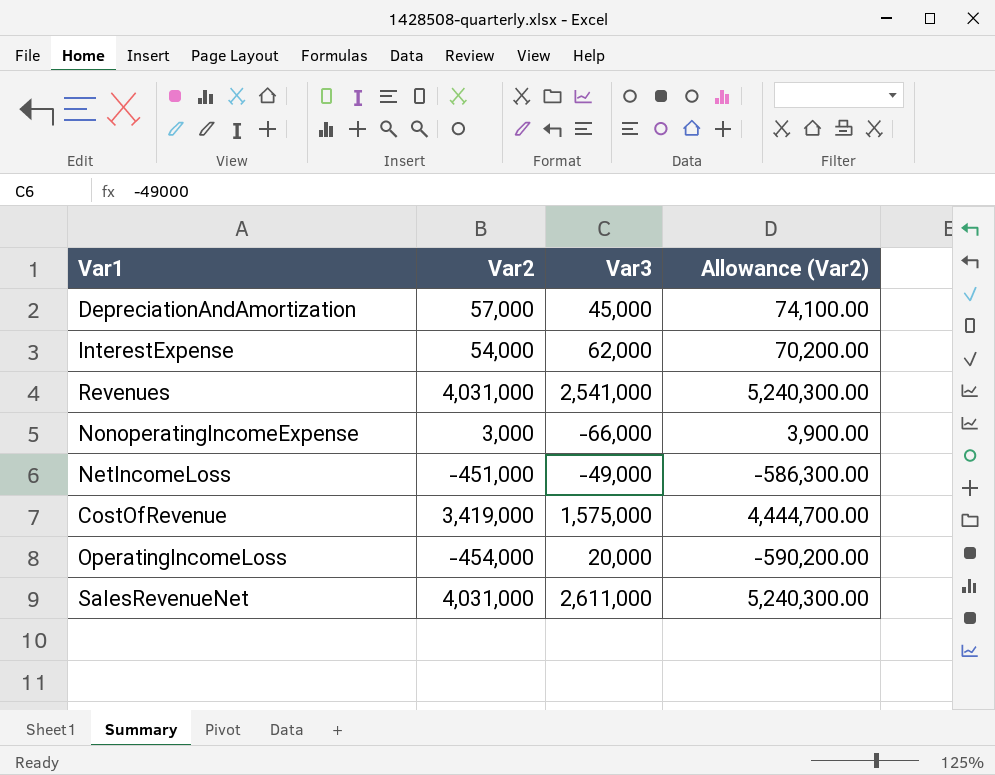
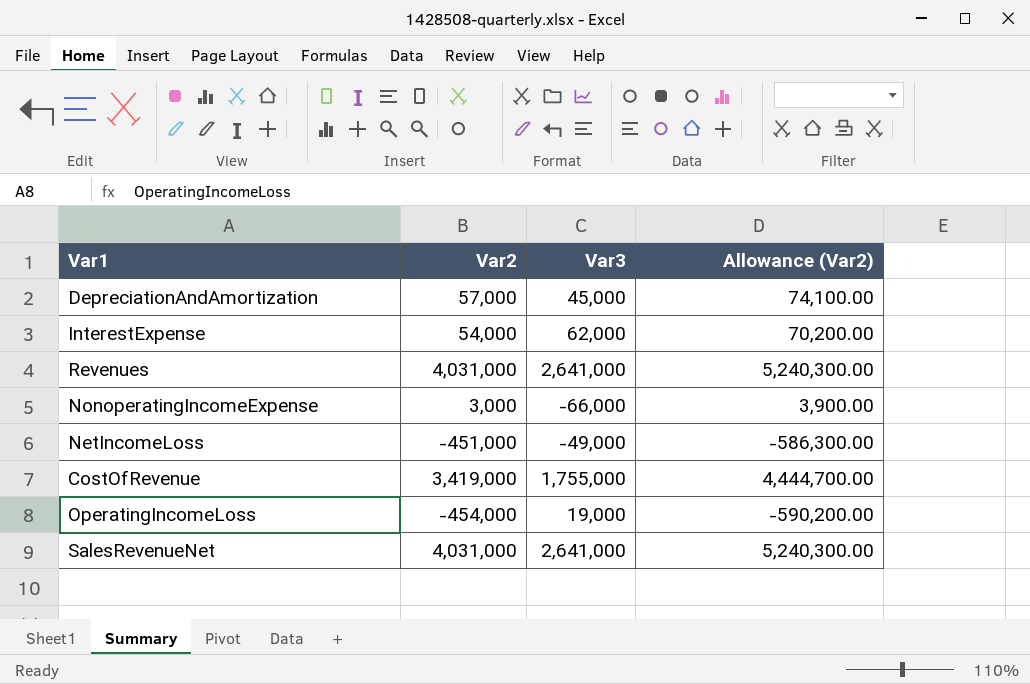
Revenues | Var3: 2,541,000 -> 2,641,000
CostOfRevenue | Var3: 1,575,000 -> 1,755,000
OperatingIncomeLoss | Var3: 20,000 -> 19,000
SalesRevenueNet | Var3: 2,611,000 -> 2,641,000

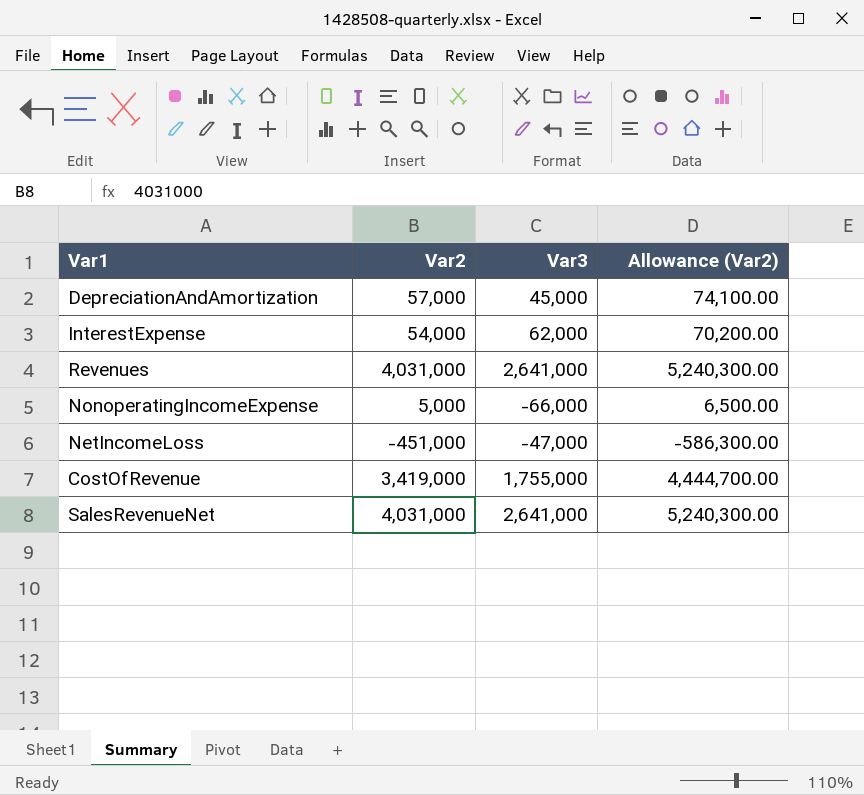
row OperatingIncomeLoss: -454,000 | 19,000 | -590,200.00 -> none
NonoperatingIncomeExpense | Var2: 3,000 -> 5,000
NonoperatingIncomeExpense | Allowance (Var2): 3,900.00 -> 6,500.00
NetIncomeLoss | Var3: -49,000 -> -47,000

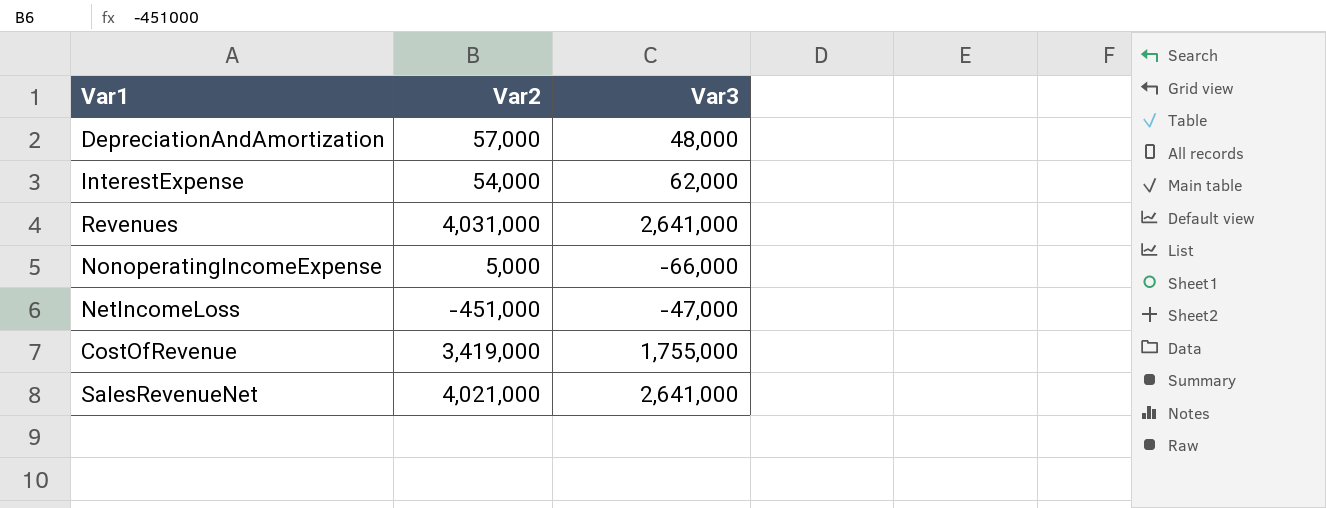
column Allowance (Var2) | formula: [Var2] * 1.3 -> none
DepreciationAndAmortization | Var3: 45,000 -> 48,000
SalesRevenueNet | Var2: 4,031,000 -> 4,021,000

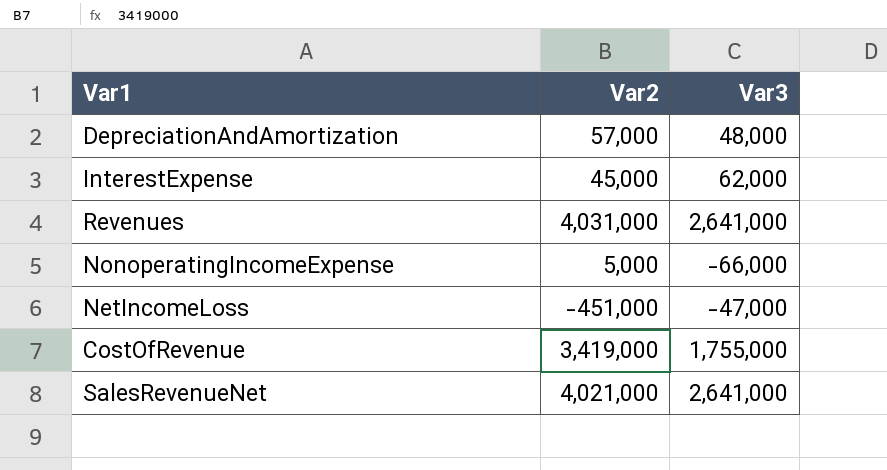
InterestExpense | Var2: 54,000 -> 45,000

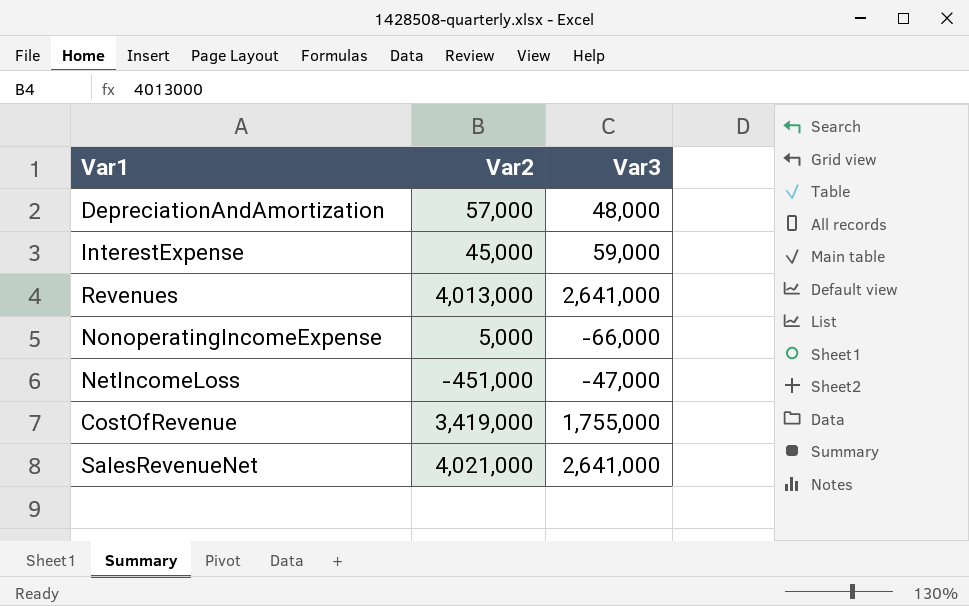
InterestExpense | Var3: 62,000 -> 59,000
Revenues | Var2: 4,031,000 -> 4,013,000

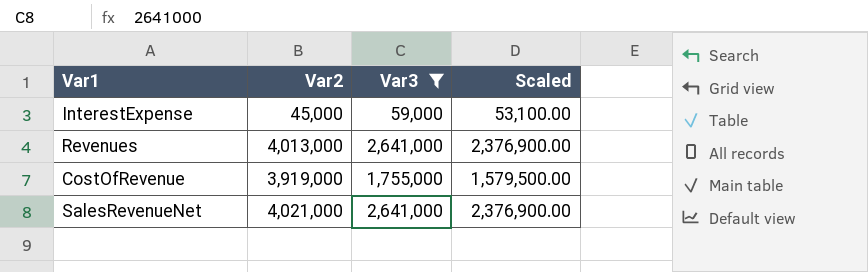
filter: none -> Var3 >= 59,000
column Scaled | formula: none -> [Var3] * 0.9
CostOfRevenue | Var2: 3,419,000 -> 3,919,000

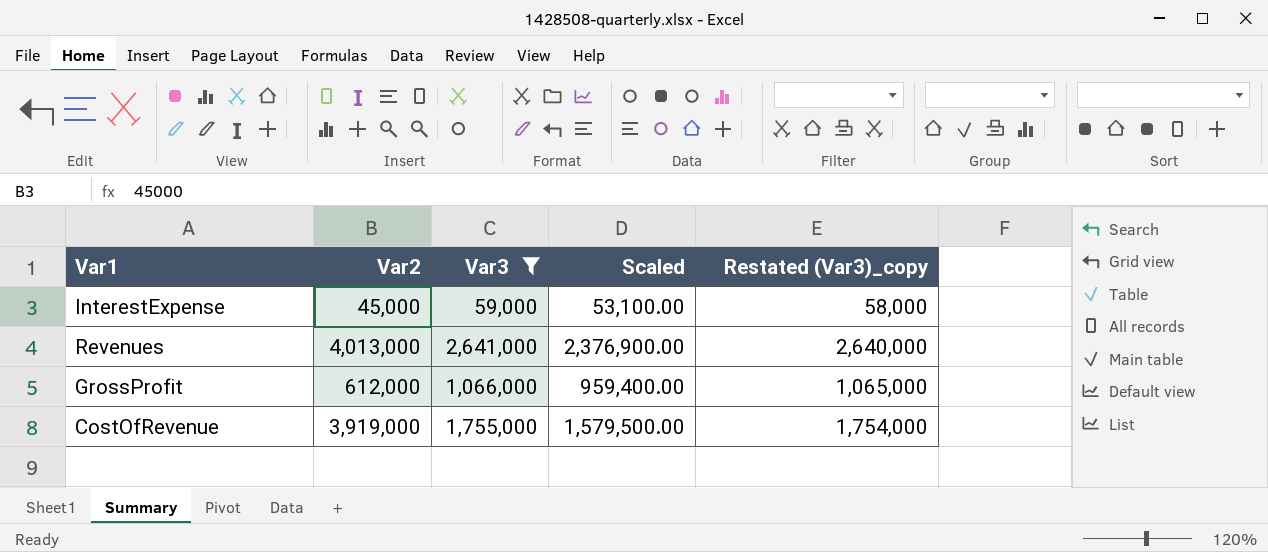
column Restated (Var3)_copy | formula: none -> [Var3] - 1000
row SalesRevenueNet: 4,021,000 | 2,641,000 | 2,376,900.00 -> none
row GrossProfit: none -> 612,000 | 1,066,000 | 959,400.00 | 1,065,000

